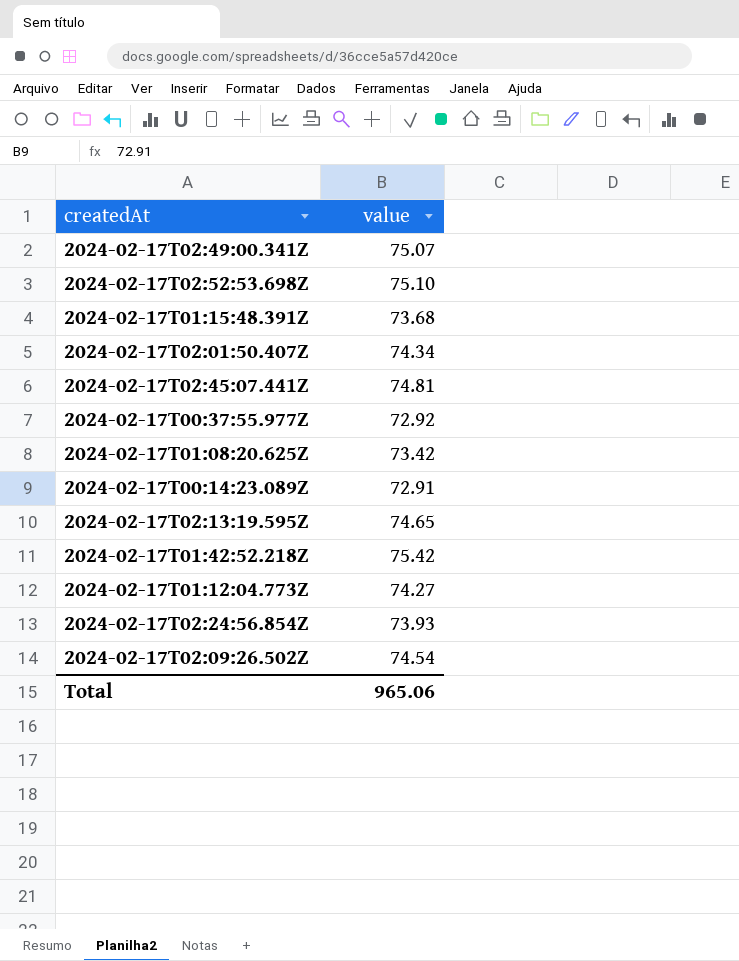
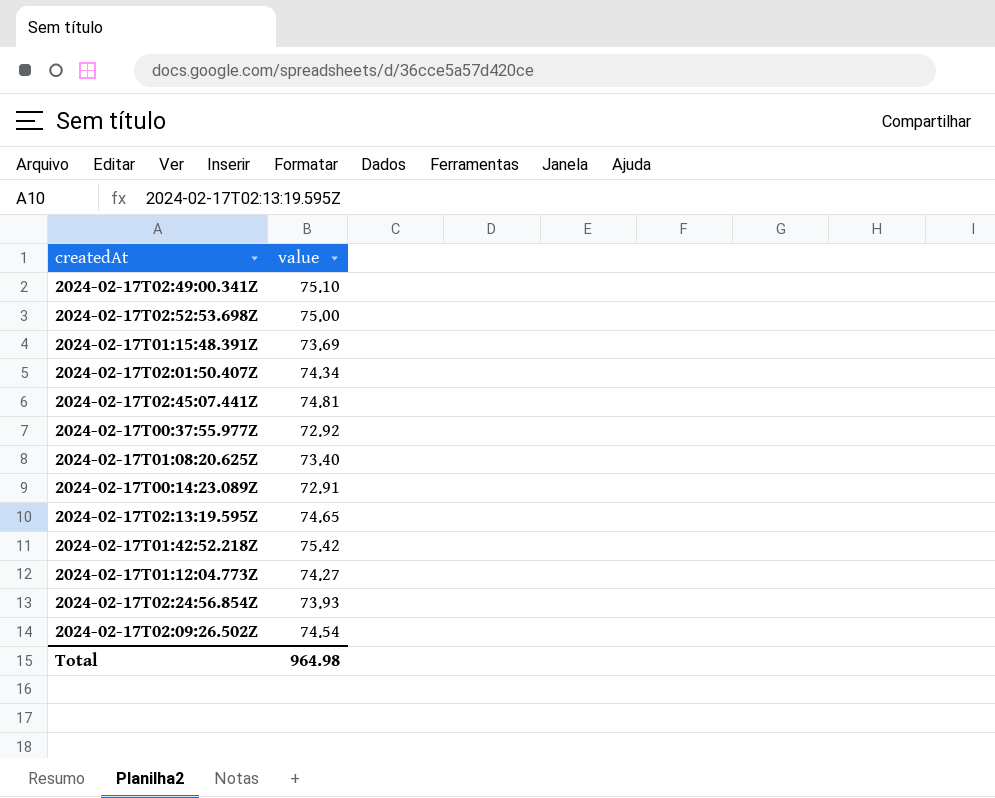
2024-02-17T02:49:00.341Z | value: 75.07 -> 75.10
2024-02-17T02:52:53.698Z | value: 75.10 -> 75.00
2024-02-17T01:15:48.391Z | value: 73.68 -> 73.69
2024-02-17T01:08:20.625Z | value: 73.42 -> 73.40
Total | value: 965.06 -> 964.98

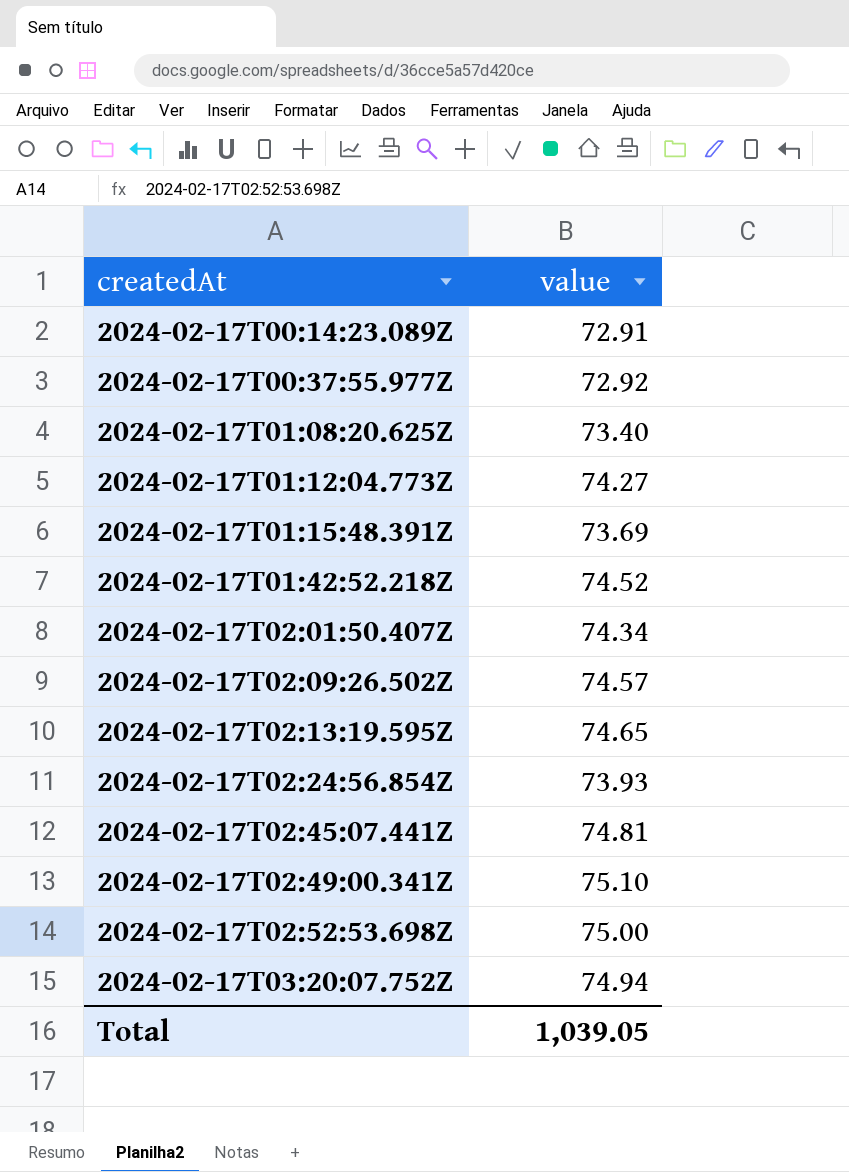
row order: none -> createdAt ascending
2024-02-17T01:42:52.218Z | value: 75.42 -> 74.52
2024-02-17T02:09:26.502Z | value: 74.54 -> 74.57
row 2024-02-17T03:20:07.752Z: none -> 74.94
Total | value: 964.98 -> 1,039.05

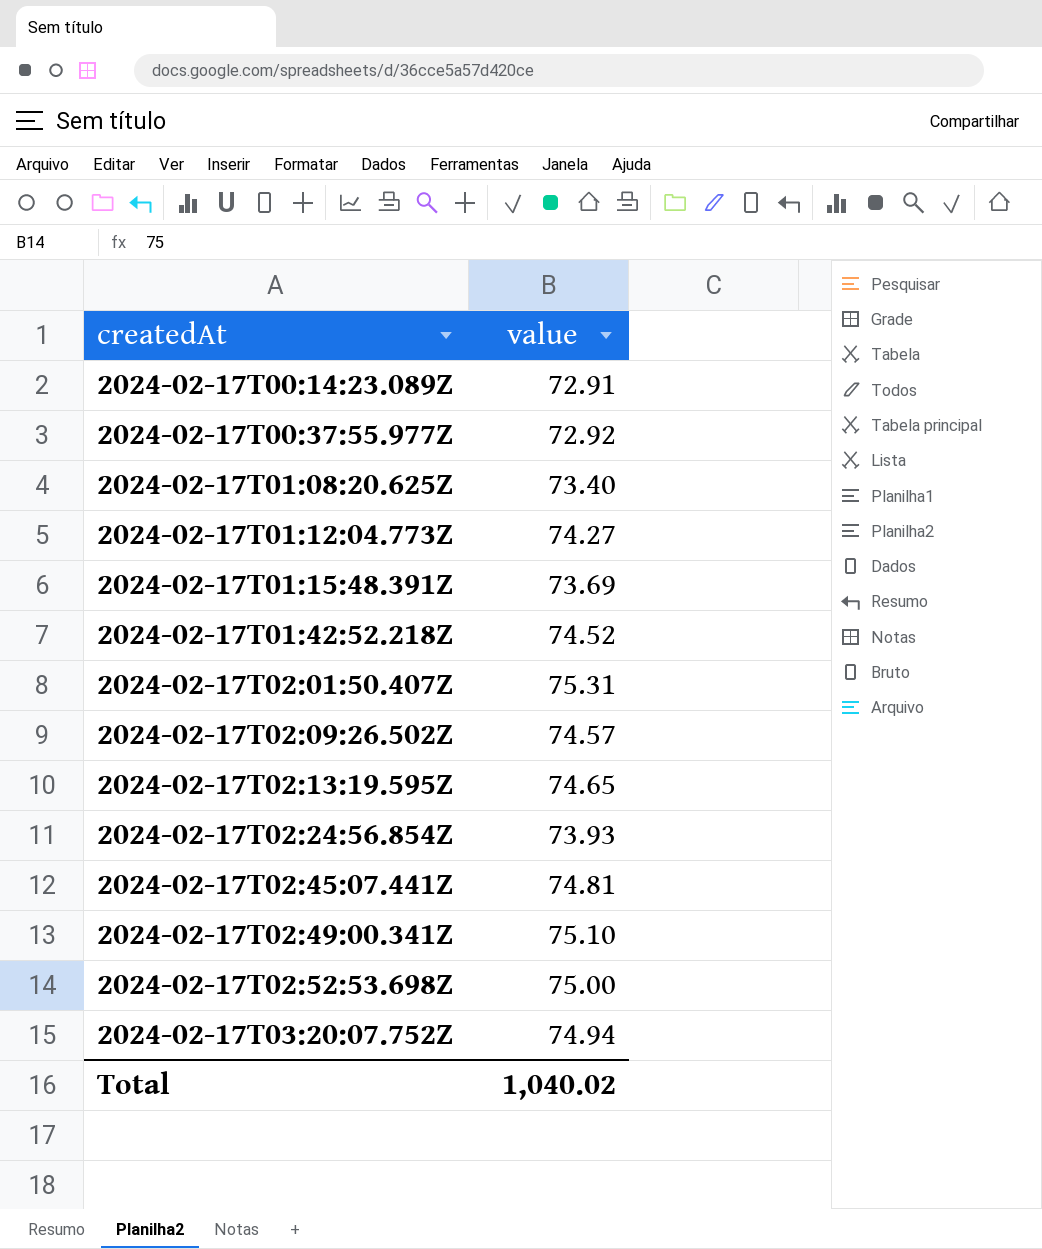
2024-02-17T02:01:50.407Z | value: 74.34 -> 75.31
Total | value: 1,039.05 -> 1,040.02

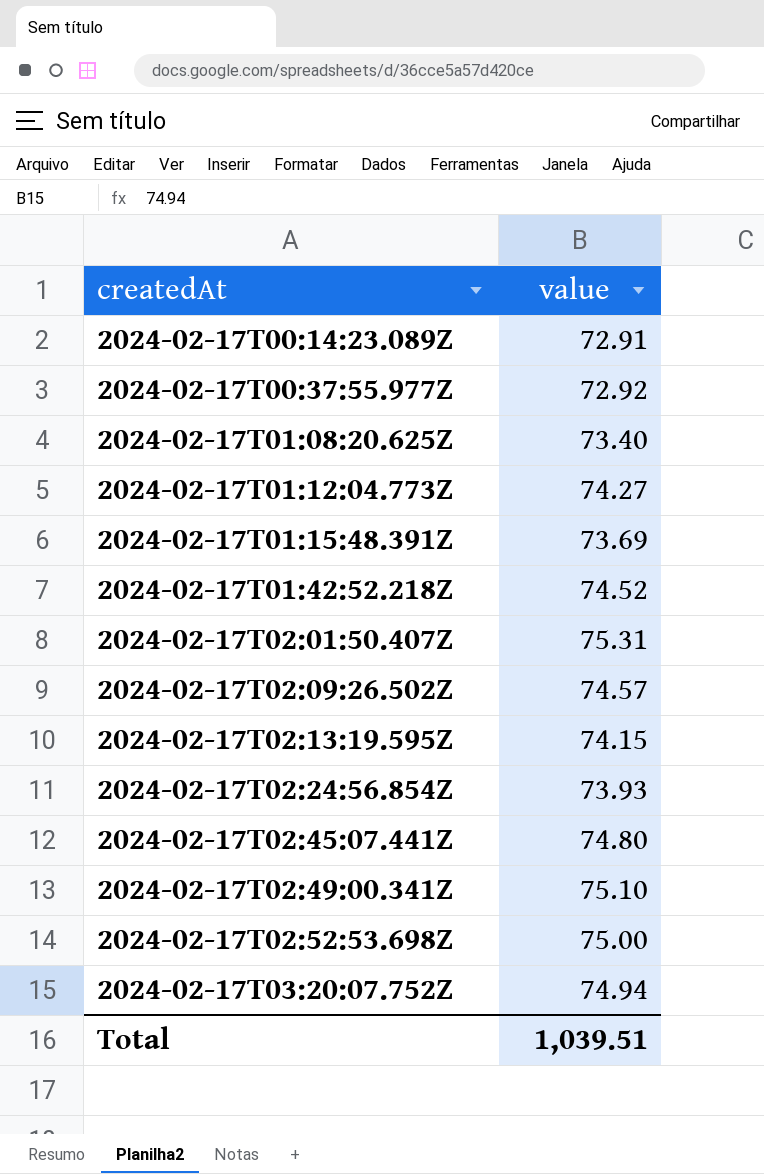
2024-02-17T02:13:19.595Z | value: 74.65 -> 74.15
2024-02-17T02:45:07.441Z | value: 74.81 -> 74.80
Total | value: 1,040.02 -> 1,039.51

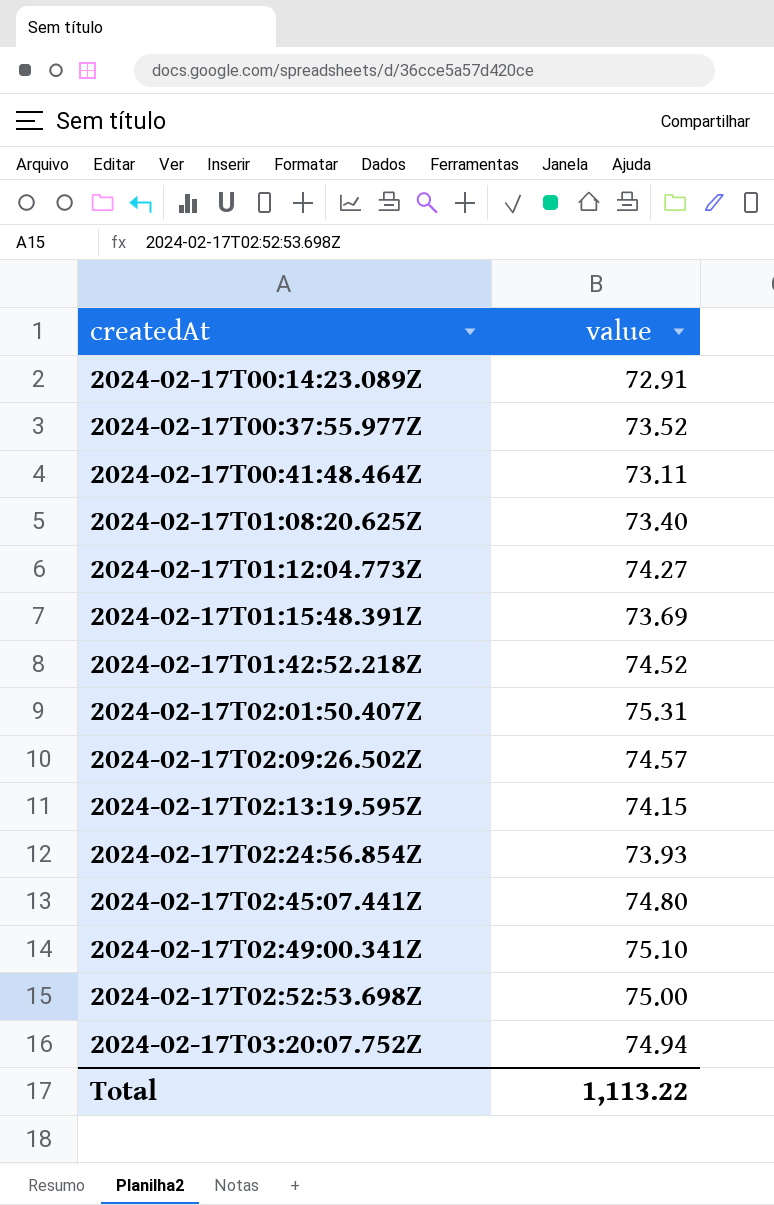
2024-02-17T00:37:55.977Z | value: 72.92 -> 73.52
row 2024-02-17T00:41:48.464Z: none -> 73.11
Total | value: 1,039.51 -> 1,113.22

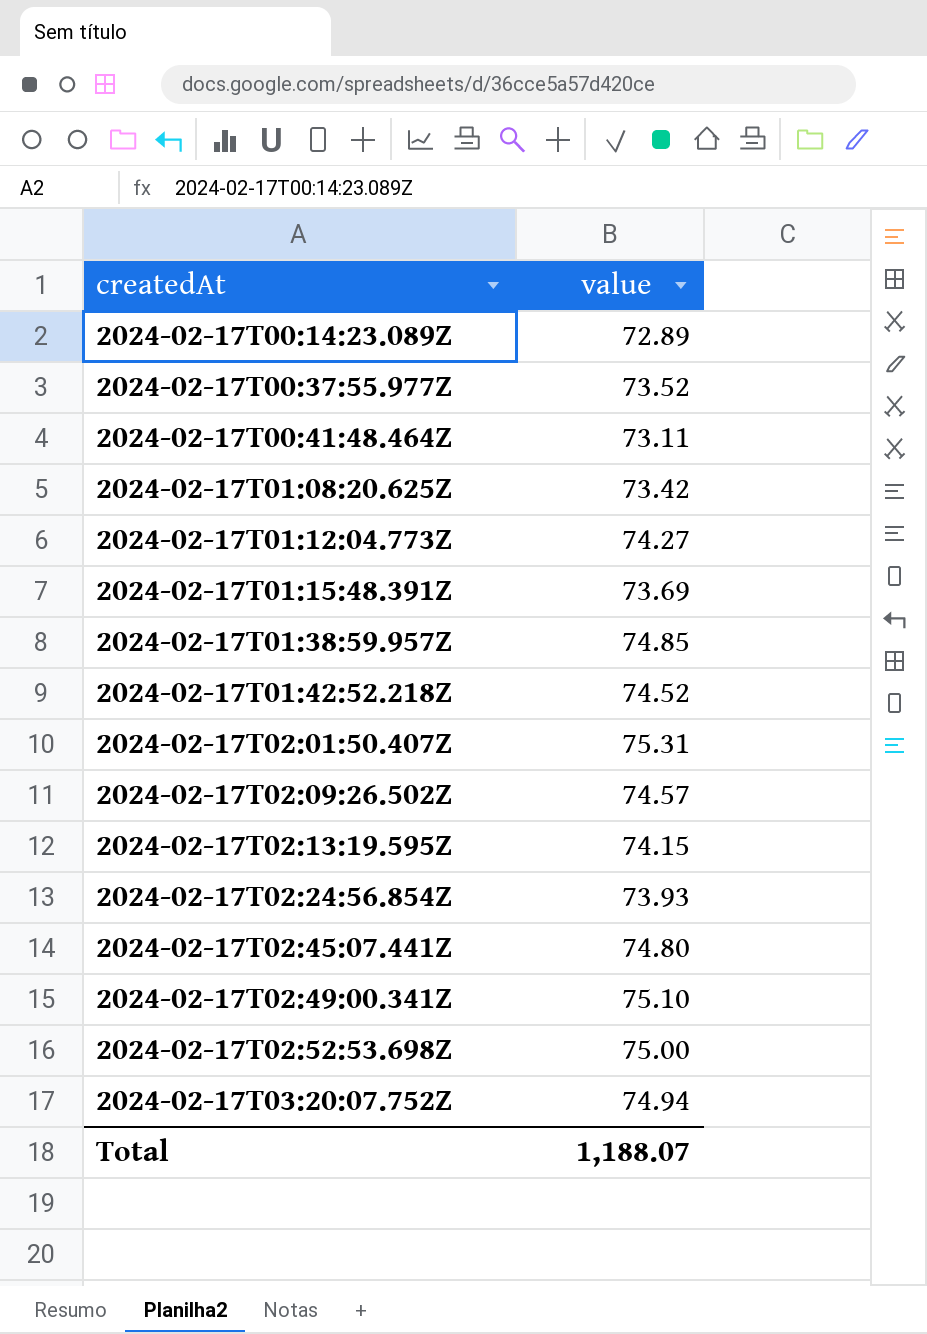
2024-02-17T00:14:23.089Z | value: 72.91 -> 72.89
2024-02-17T01:08:20.625Z | value: 73.40 -> 73.42
row 2024-02-17T01:38:59.957Z: none -> 74.85
Total | value: 1,113.22 -> 1,188.07

